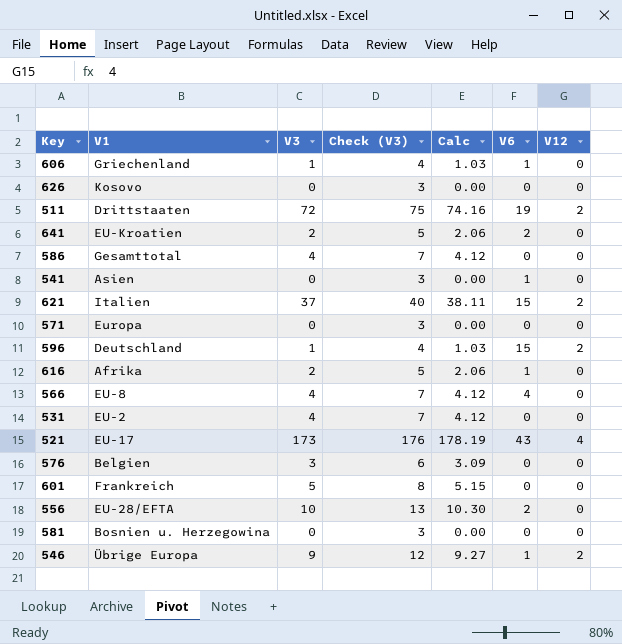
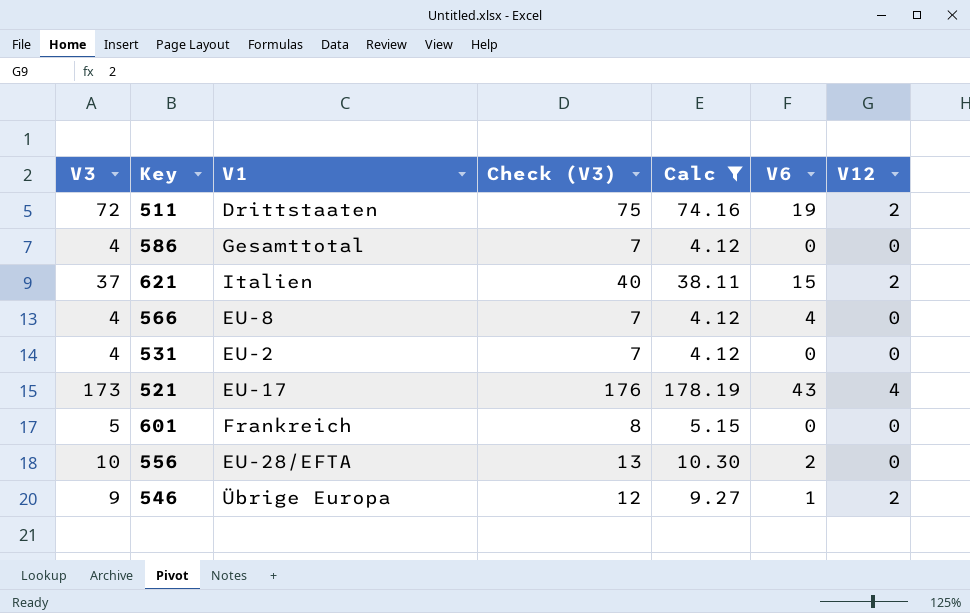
filter: none -> Calc >= 4.12
column V3 | position: 3 -> 1

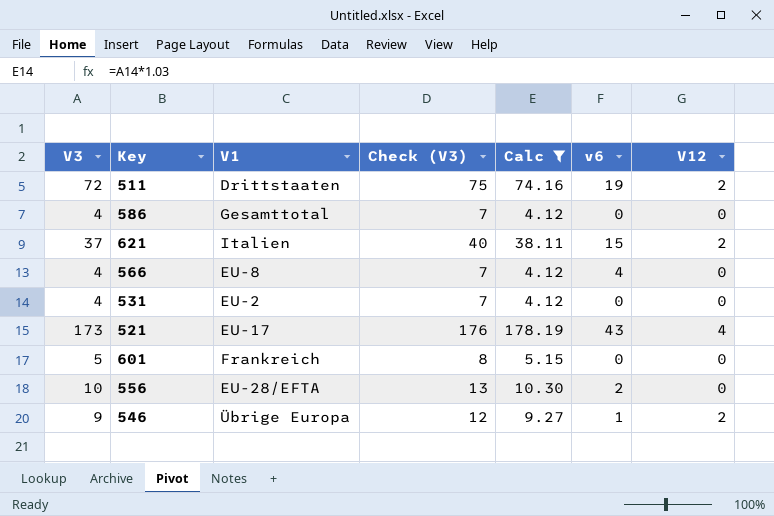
column name: V6 -> v6

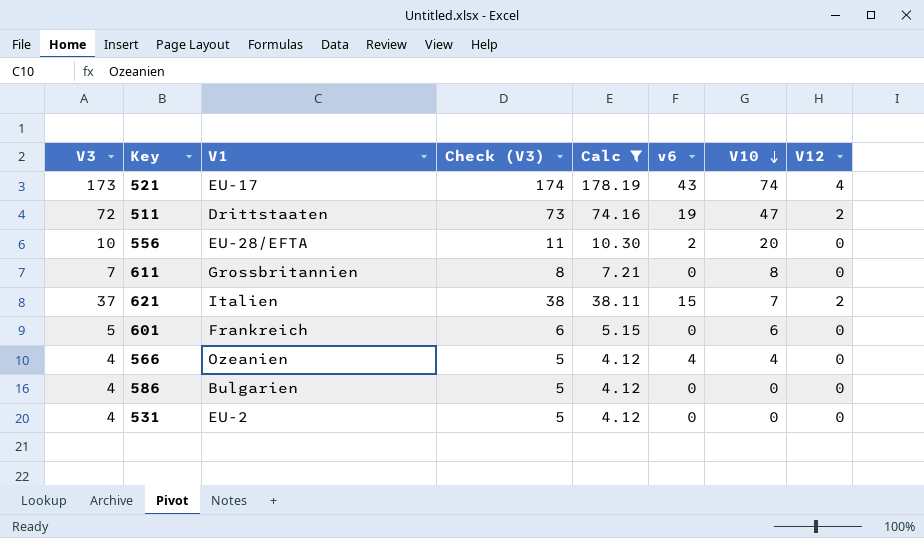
row order: none -> V10 descending
column Check (V3) | formula: [V3] + 3 -> [V3] + 1
column V10 | position: none -> 7
row 546: 9 | Übrige Europa | 12 | 9.27 | 1 | 2 -> none
row 611: none -> 7 | Grossbritannien | 8 | 7.21 | 0 | 8 | 0
566 | V1: EU-8 -> Ozeanien
586 | V1: Gesamttotal -> Bulgarien

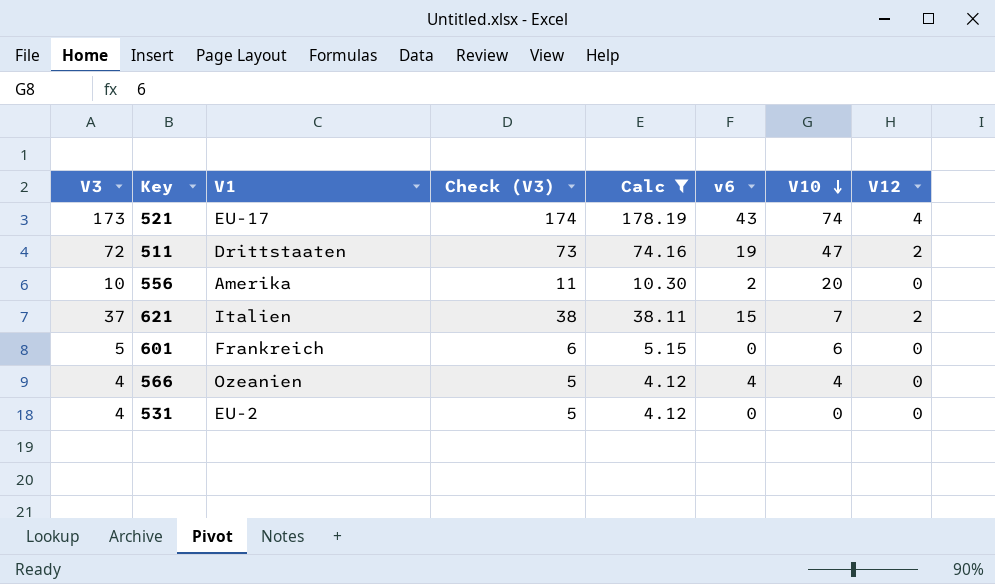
row 611: 7 | Grossbritannien | 8 | 7.21 | 0 | 8 | 0 -> none
row 586: 4 | Bulgarien | 5 | 4.12 | 0 | 0 | 0 -> none
556 | V1: EU-28/EFTA -> Amerika

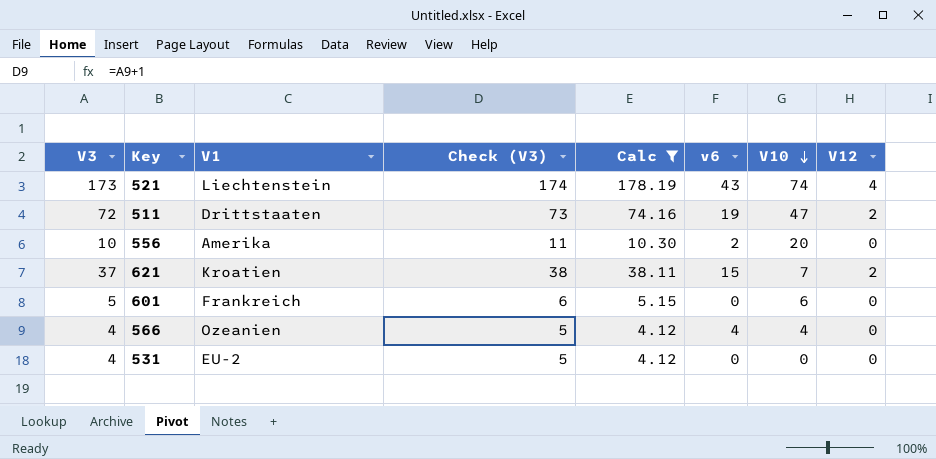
521 | V1: EU-17 -> Liechtenstein
621 | V1: Italien -> Kroatien

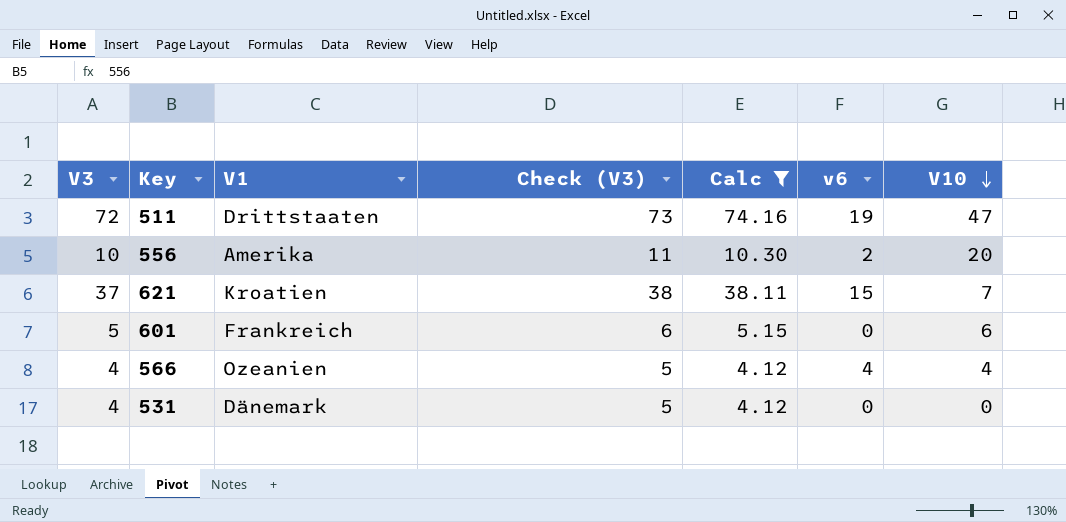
column V12 | position: 8 -> none
row 521: 173 | Liechtenstein | 174 | 178.19 | 43 | 74 | 4 -> none
531 | V1: EU-2 -> Dänemark

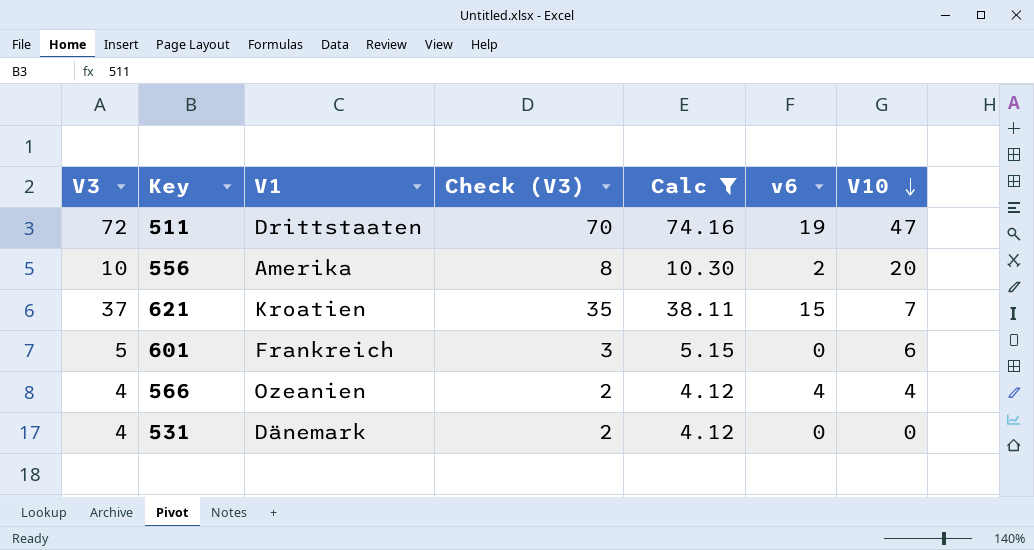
column Check (V3) | formula: [V3] + 1 -> [V3] - 2

